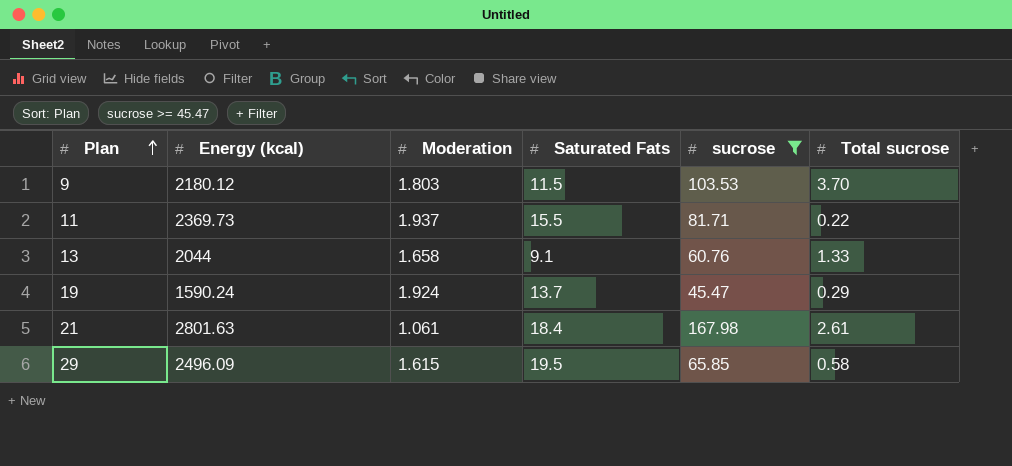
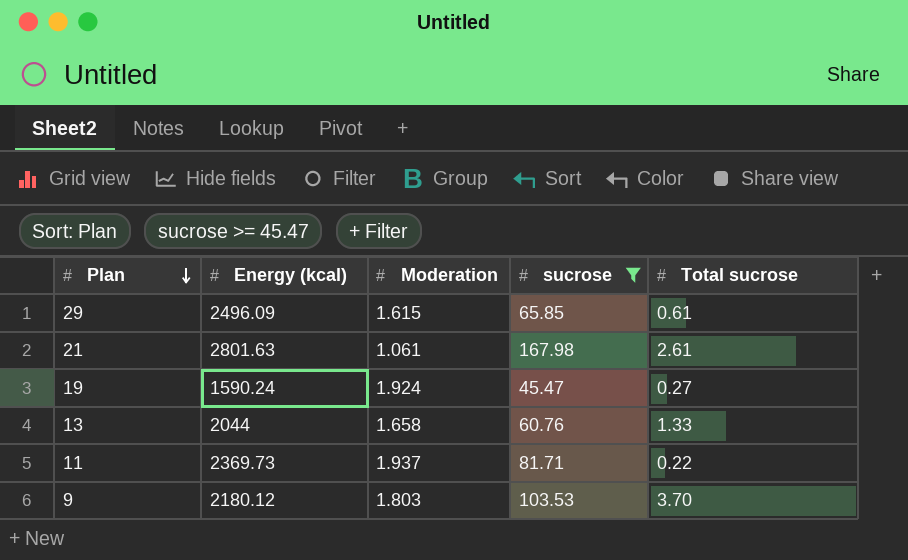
row order: Plan ascending -> Plan descending
column Saturated Fats | position: 4 -> none
29 | Total sucrose: 0.58 -> 0.61
19 | Total sucrose: 0.29 -> 0.27

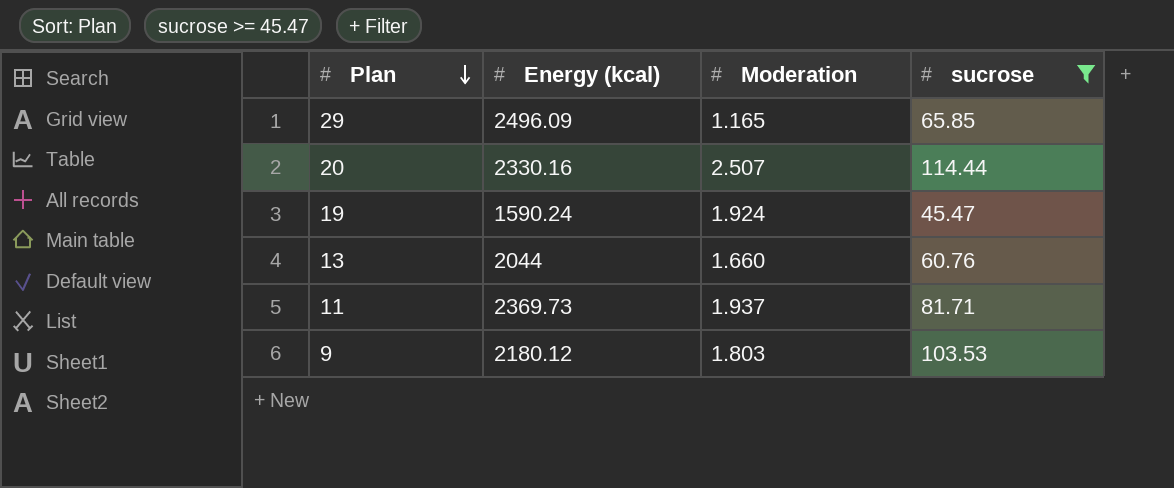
column Total sucrose | position: 5 -> none
row 21: 2801.63 | 1.061 | 167.98 | 2.61 -> none
29 | Moderation: 1.615 -> 1.165
row 20: none -> 2330.16 | 2.507 | 114.44
13 | Moderation: 1.658 -> 1.660

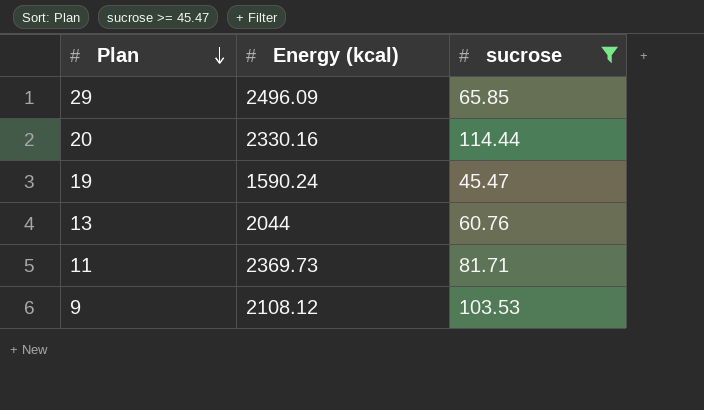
column Moderation | position: 3 -> none
9 | Energy (kcal): 2180.12 -> 2108.12

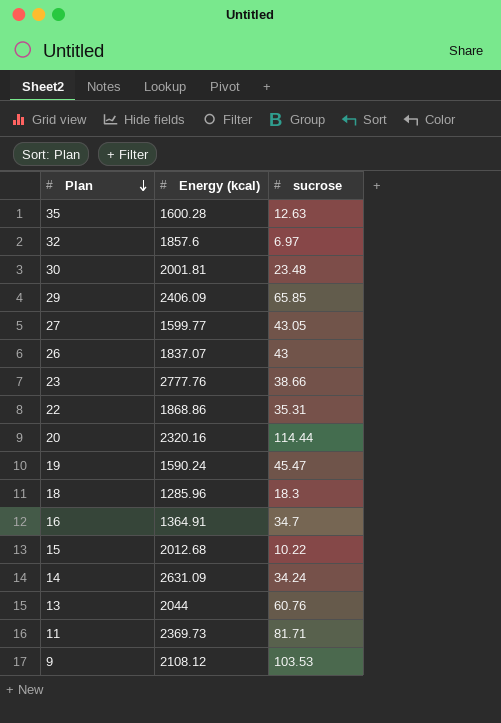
filter: sucrose >= 45.47 -> none
29 | Energy (kcal): 2496.09 -> 2406.09
20 | Energy (kcal): 2330.16 -> 2320.16

